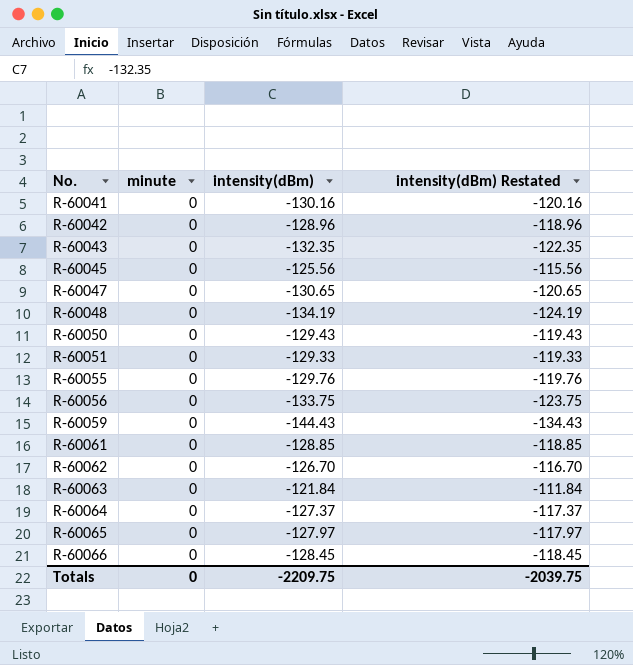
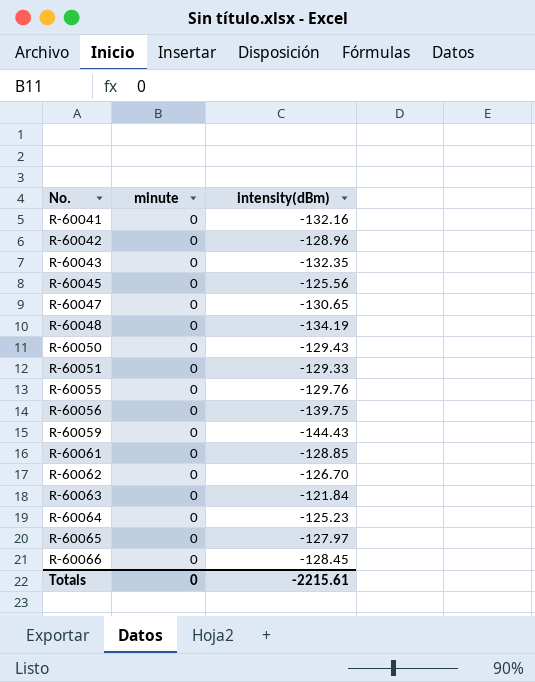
column intensity(dBm) Restated | formula: [intensity(dBm)] + 10 -> none
R-60041 | intensity(dBm): -130.16 -> -132.16
R-60056 | intensity(dBm): -133.75 -> -139.75
R-60064 | intensity(dBm): -127.37 -> -125.23
Totals | intensity(dBm): -2209.75 -> -2215.61

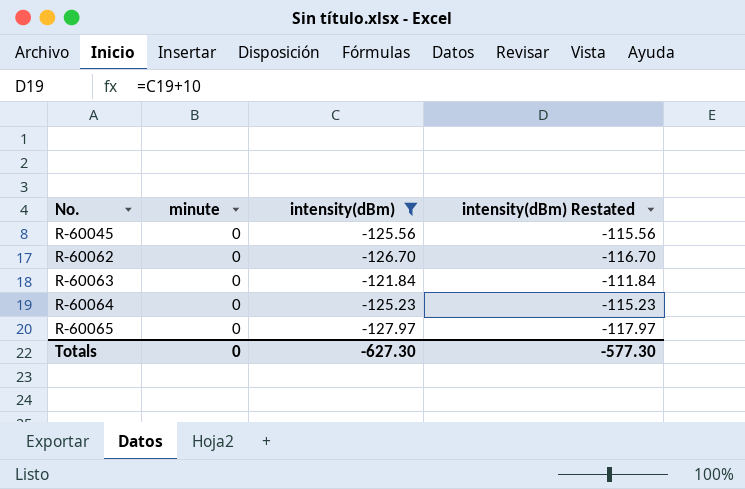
filter: none -> intensity(dBm) >= -127.97
column intensity(dBm) Restated | formula: none -> [intensity(dBm)] + 10
Totals | intensity(dBm): -2215.61 -> -627.30

